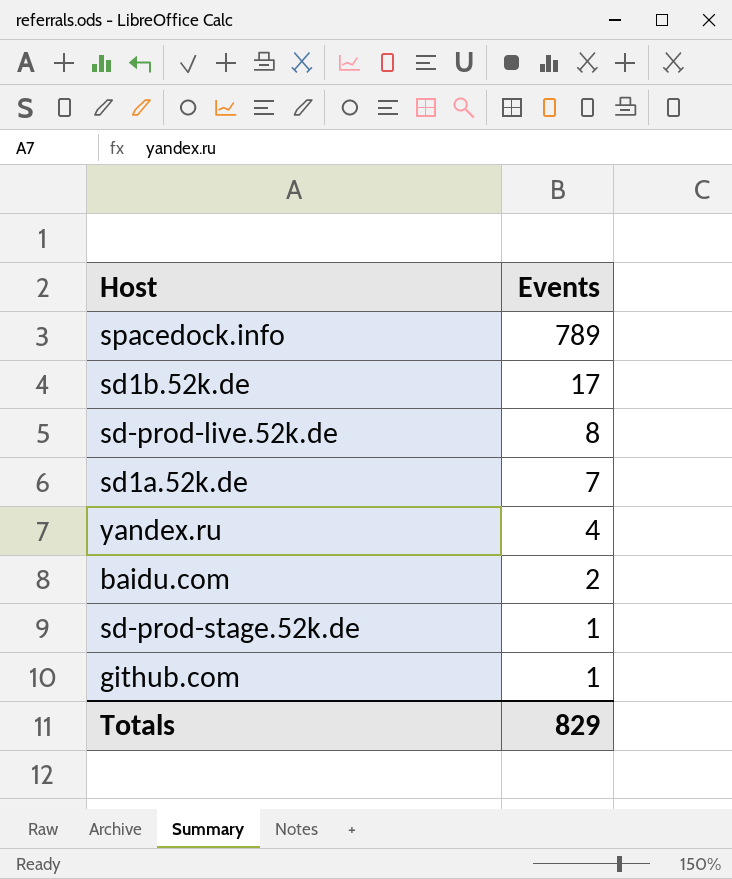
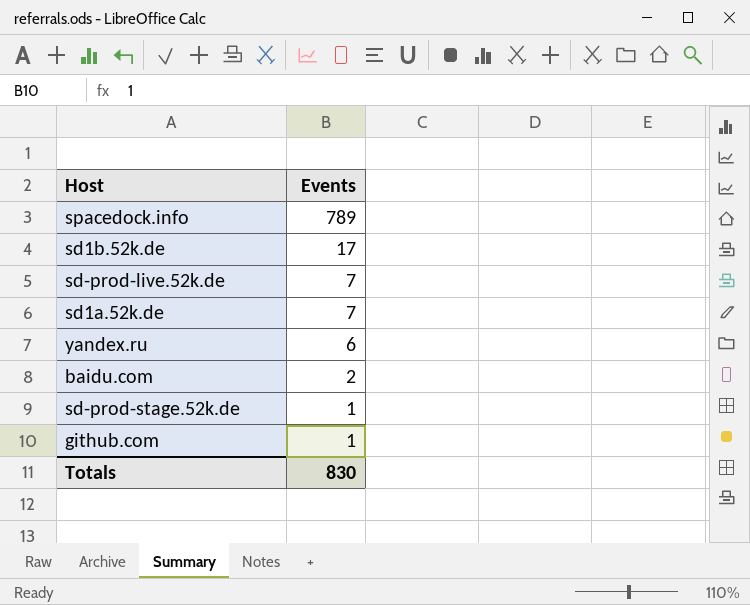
sd-prod-live.52k.de | Events: 8 -> 7
yandex.ru | Events: 4 -> 6
Totals | Events: 829 -> 830

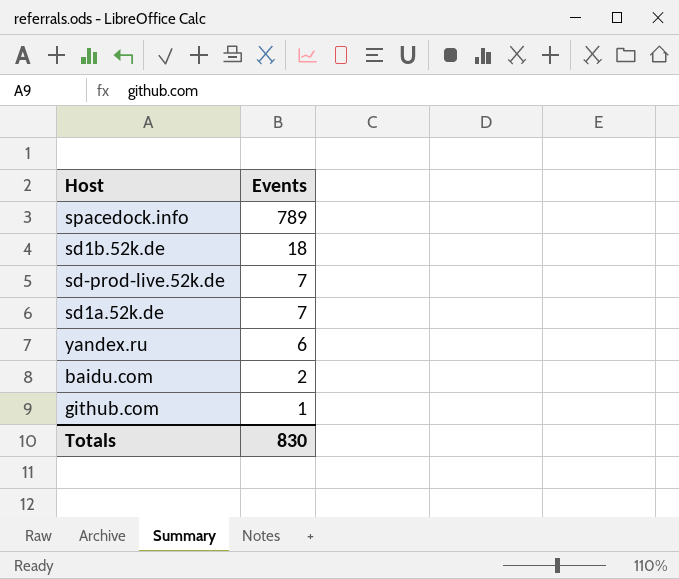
row sd-prod-stage.52k.de: 1 -> none
sd1b.52k.de | Events: 17 -> 18

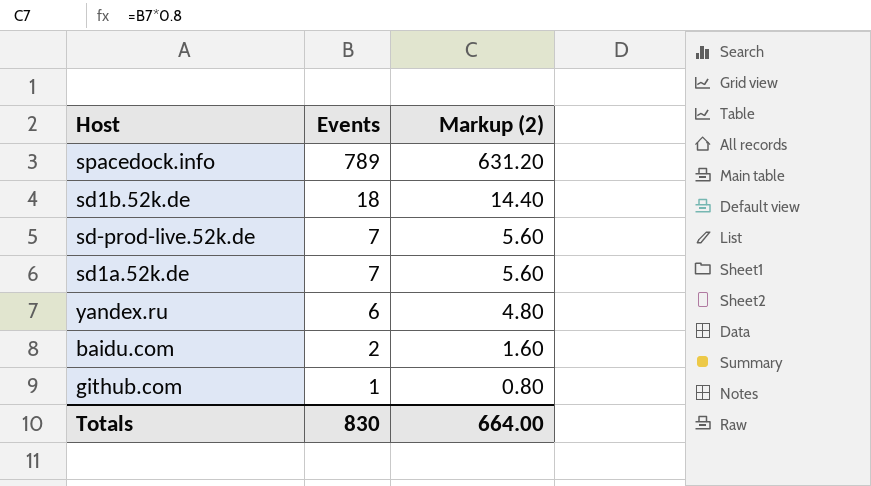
column Markup (2) | formula: none -> [Events] * 0.8

